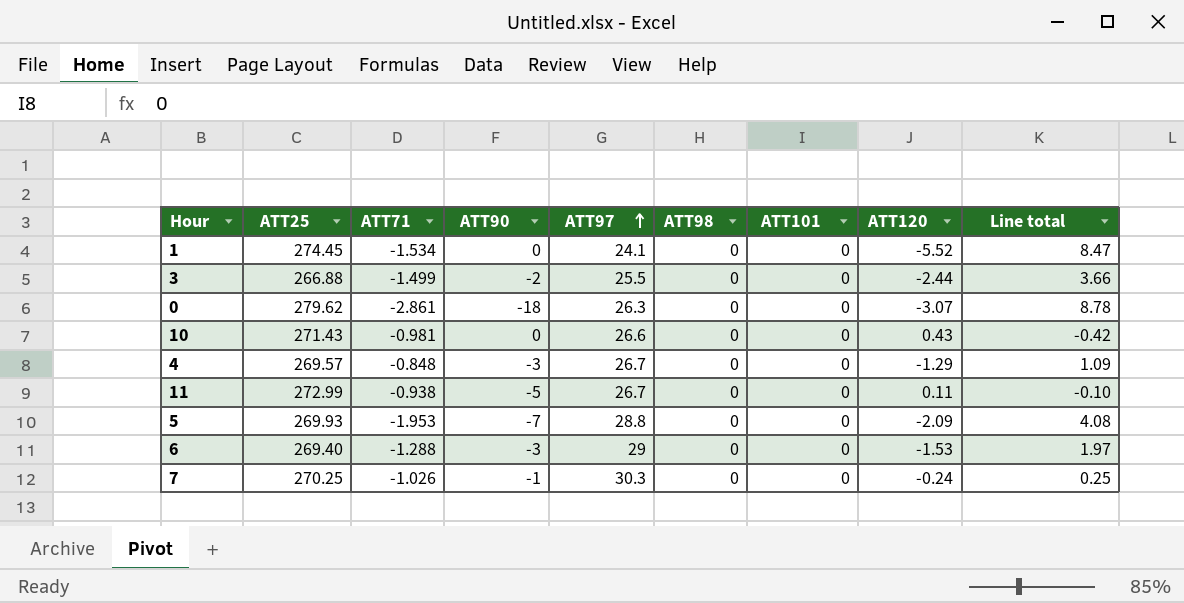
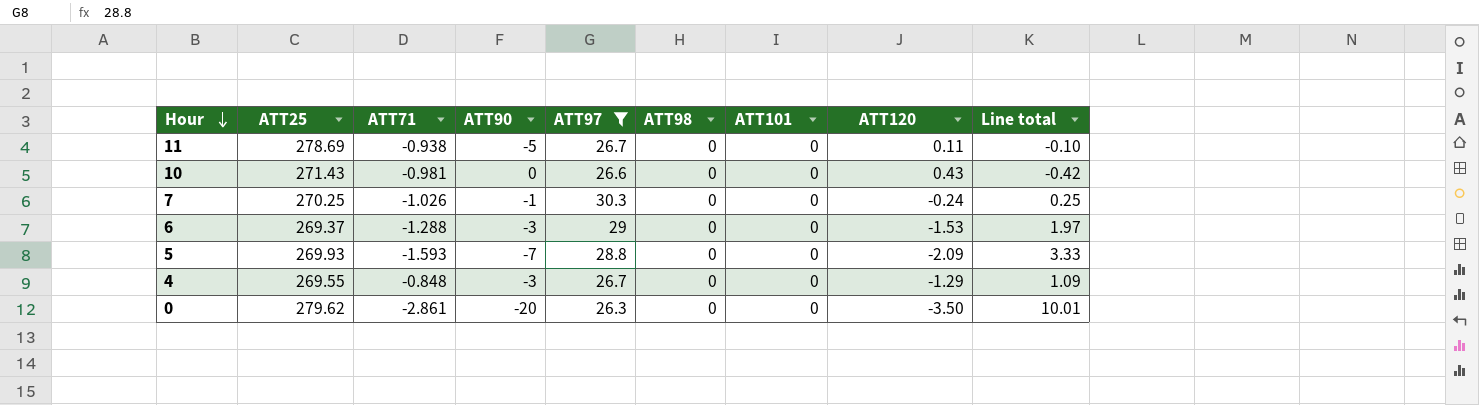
filter: none -> ATT97 >= 26.3
row order: ATT97 ascending -> Hour descending
11 | ATT25: 272.99 -> 278.69
6 | ATT25: 269.40 -> 269.37
5 | ATT71: -1.953 -> -1.593
5 | Line total: 4.08 -> 3.33
4 | ATT25: 269.57 -> 269.55
0 | ATT90: -18 -> -20
0 | ATT120: -3.07 -> -3.50
0 | Line total: 8.78 -> 10.01

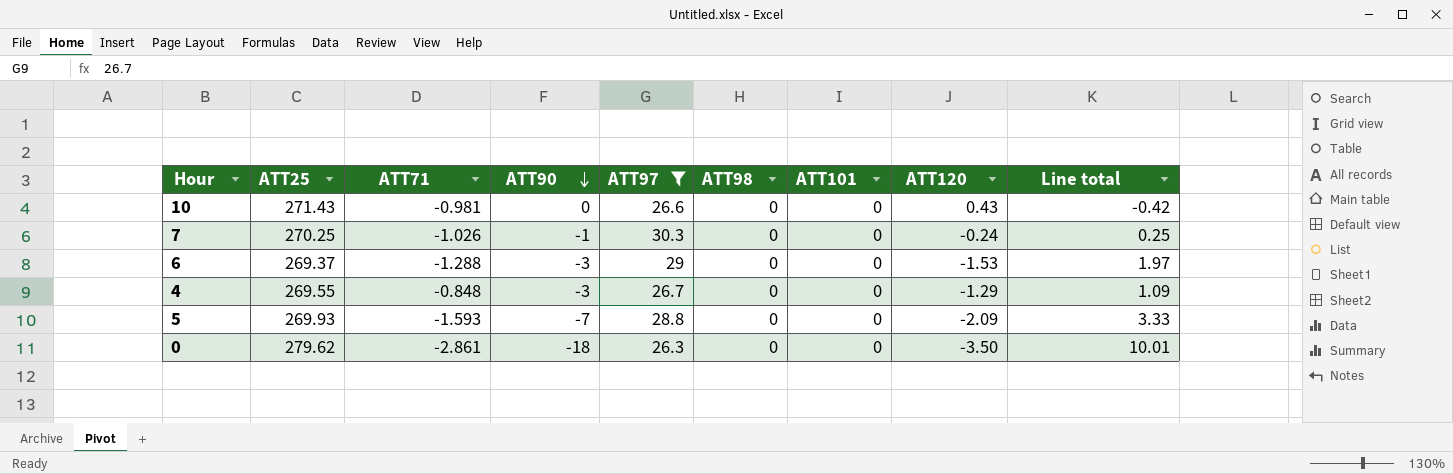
row order: Hour descending -> ATT90 descending
row 11: 278.69 | -0.938 | -5 | 26.7 | 0 | 0 | 0.11 | -0.10 -> none
0 | ATT90: -20 -> -18

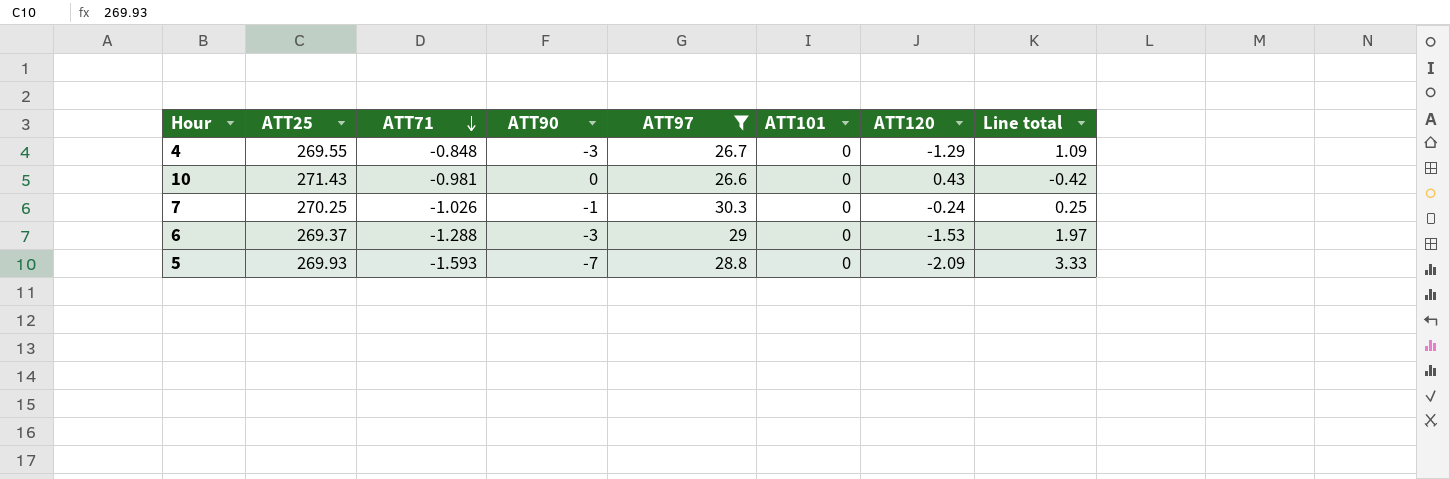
row order: ATT90 descending -> ATT71 descending
column ATT98 | position: 6 -> none
row 0: 279.62 | -2.861 | -18 | 26.3 | 0 | 0 | -3.50 | 10.01 -> none

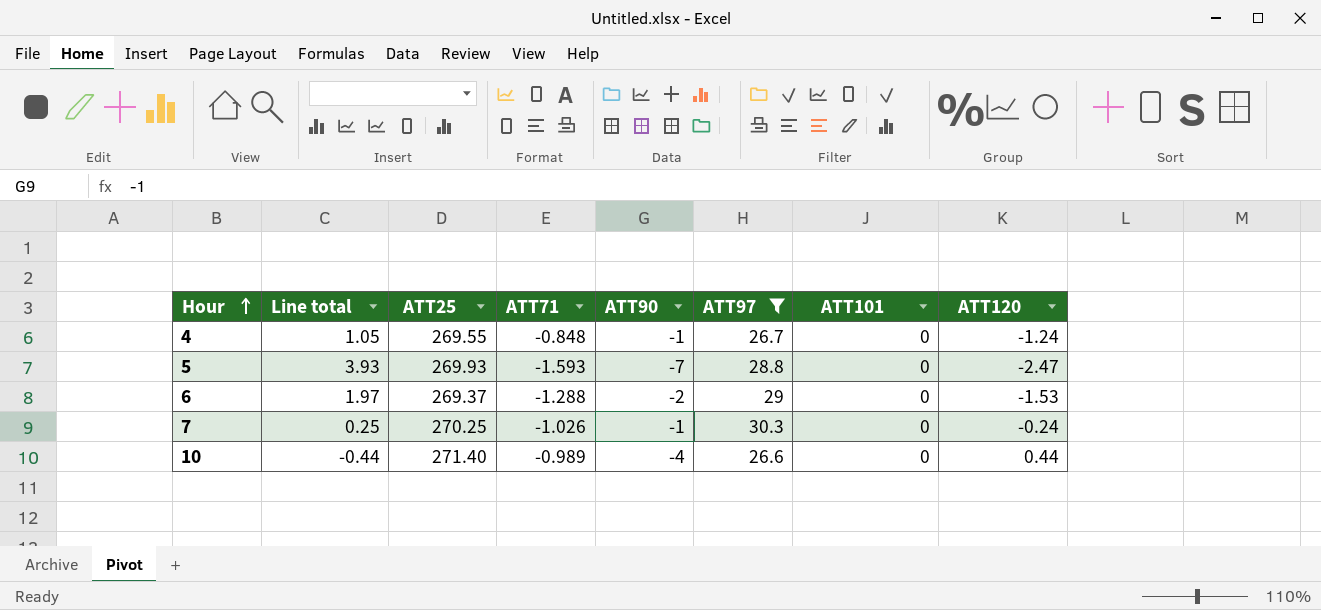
row order: ATT71 descending -> Hour ascending
column Line total | position: 8 -> 2
4 | Line total: 1.09 -> 1.05
4 | ATT90: -3 -> -1
4 | ATT120: -1.29 -> -1.24
5 | Line total: 3.33 -> 3.93
5 | ATT120: -2.09 -> -2.47
6 | ATT90: -3 -> -2
10 | Line total: -0.42 -> -0.44
10 | ATT25: 271.43 -> 271.40
10 | ATT71: -0.981 -> -0.989
10 | ATT90: 0 -> -4
10 | ATT120: 0.43 -> 0.44

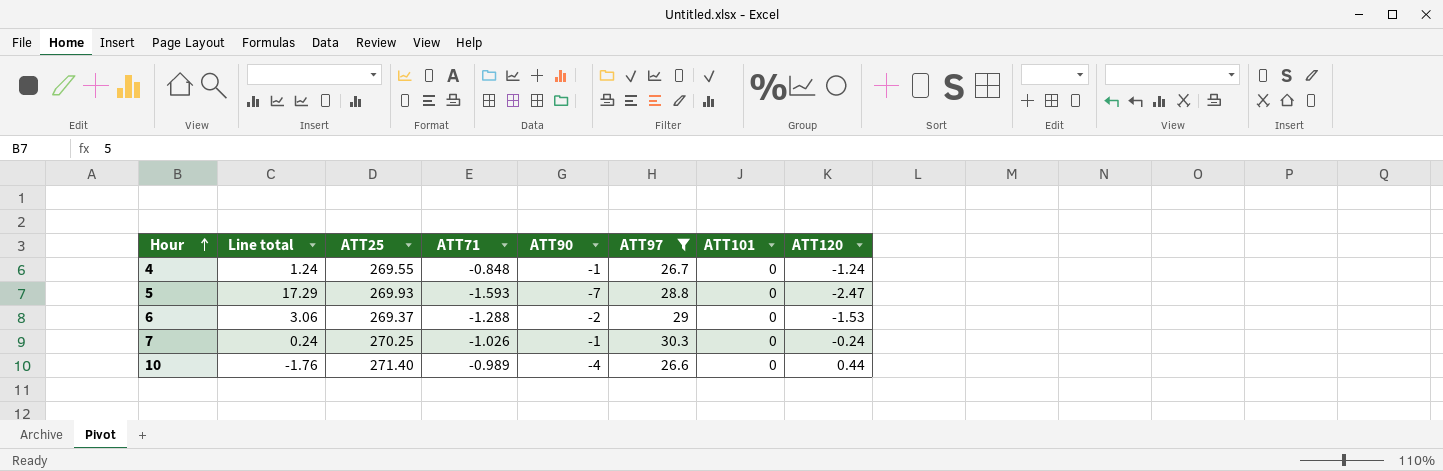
column Line total | formula: [ATT71] * [ATT120] -> [ATT90] * [ATT120]

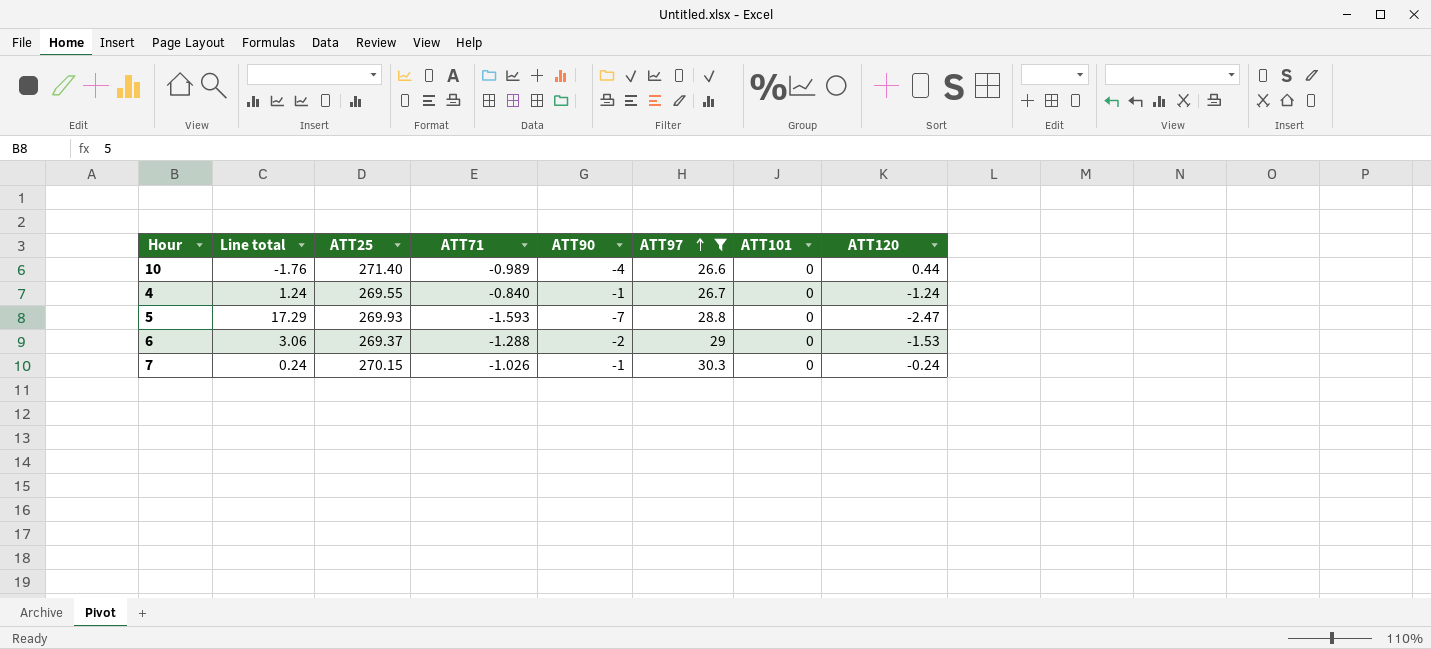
row order: Hour ascending -> ATT97 ascending
4 | ATT71: -0.848 -> -0.840
7 | ATT25: 270.25 -> 270.15

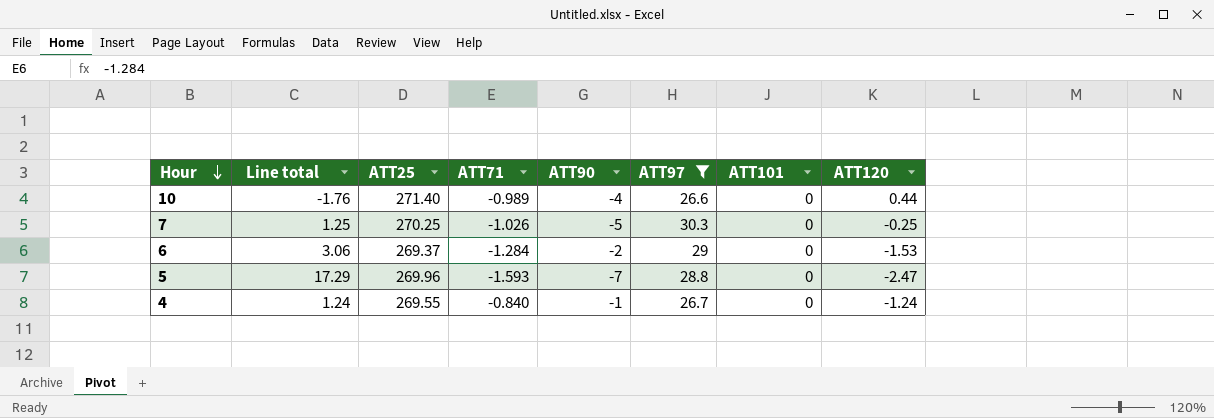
row order: ATT97 ascending -> Hour descending
7 | Line total: 0.24 -> 1.25
7 | ATT25: 270.15 -> 270.25
7 | ATT90: -1 -> -5
7 | ATT120: -0.24 -> -0.25
6 | ATT71: -1.288 -> -1.284
5 | ATT25: 269.93 -> 269.96

